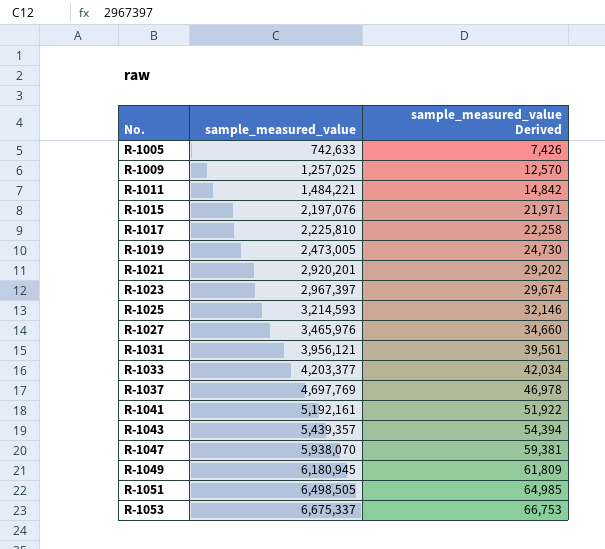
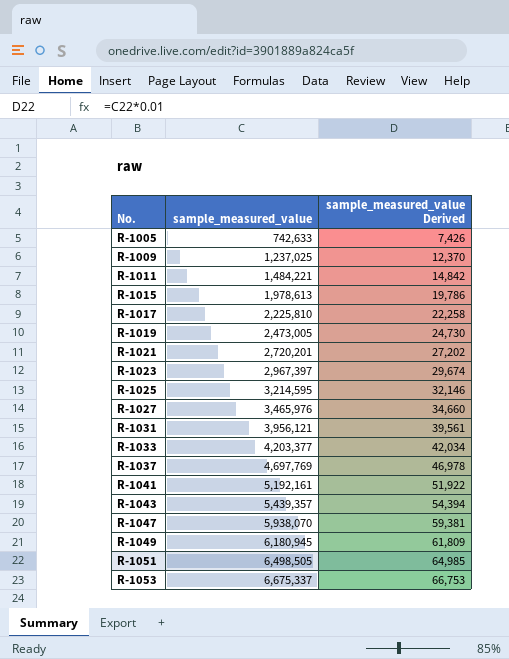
R-1009 | sample_measured_value: 1,257,025 -> 1,237,025
R-1009 | sample_measured_value Derived: 12,570 -> 12,370
R-1015 | sample_measured_value: 2,197,076 -> 1,978,613
R-1015 | sample_measured_value Derived: 21,971 -> 19,786
R-1021 | sample_measured_value: 2,920,201 -> 2,720,201
R-1021 | sample_measured_value Derived: 29,202 -> 27,202
R-1025 | sample_measured_value: 3,214,593 -> 3,214,595

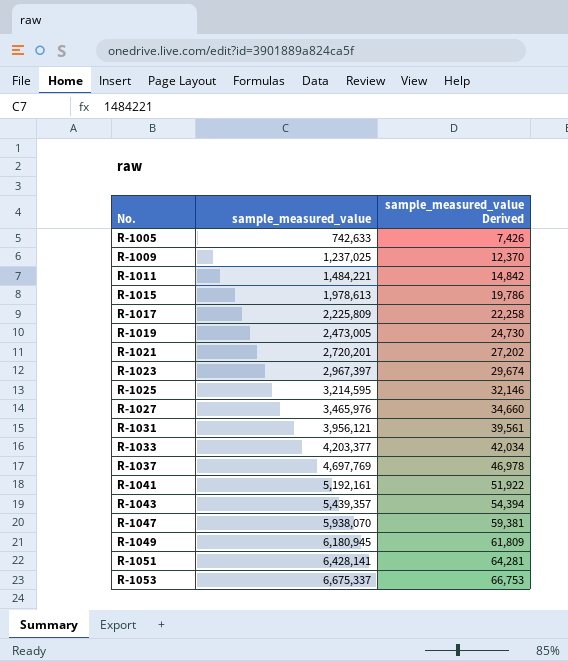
R-1017 | sample_measured_value: 2,225,810 -> 2,225,809
R-1051 | sample_measured_value: 6,498,505 -> 6,428,141
R-1051 | sample_measured_value Derived: 64,985 -> 64,281

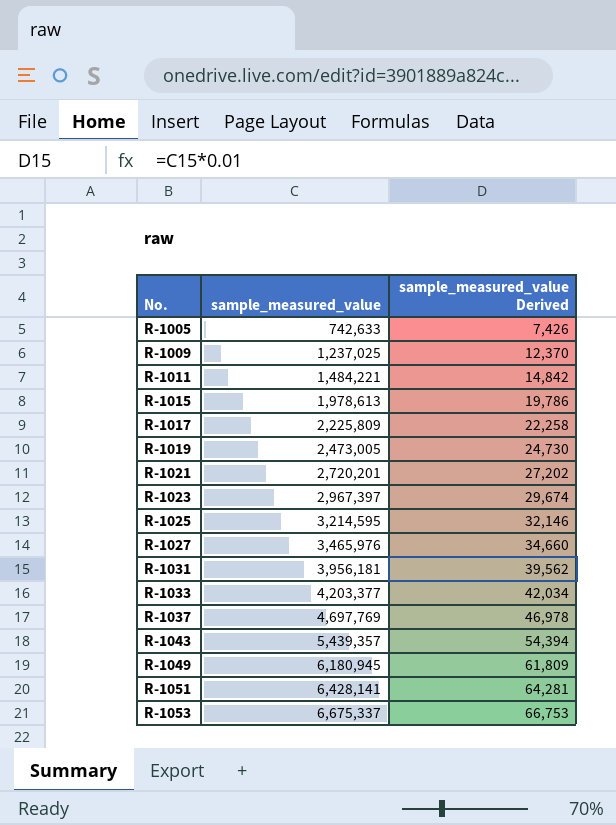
row R-1041: 5,192,161 | 51,922 -> none
row R-1047: 5,938,070 | 59,381 -> none
R-1031 | sample_measured_value: 3,956,121 -> 3,956,181
R-1031 | sample_measured_value Derived: 39,561 -> 39,562

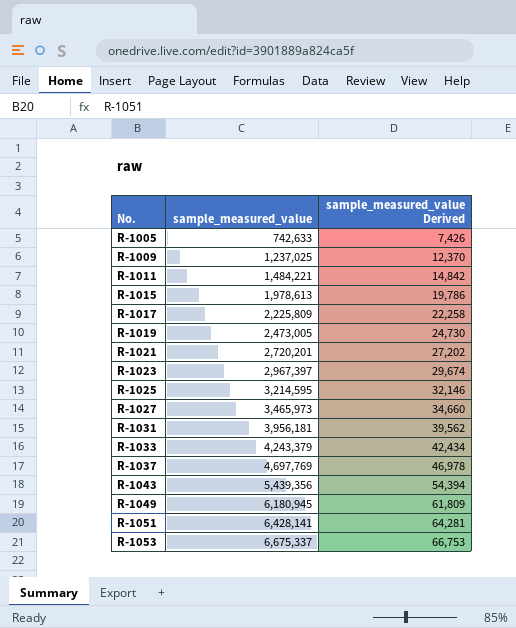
R-1027 | sample_measured_value: 3,465,976 -> 3,465,973
R-1033 | sample_measured_value: 4,203,377 -> 4,243,379
R-1033 | sample_measured_value Derived: 42,034 -> 42,434
R-1043 | sample_measured_value: 5,439,357 -> 5,439,356

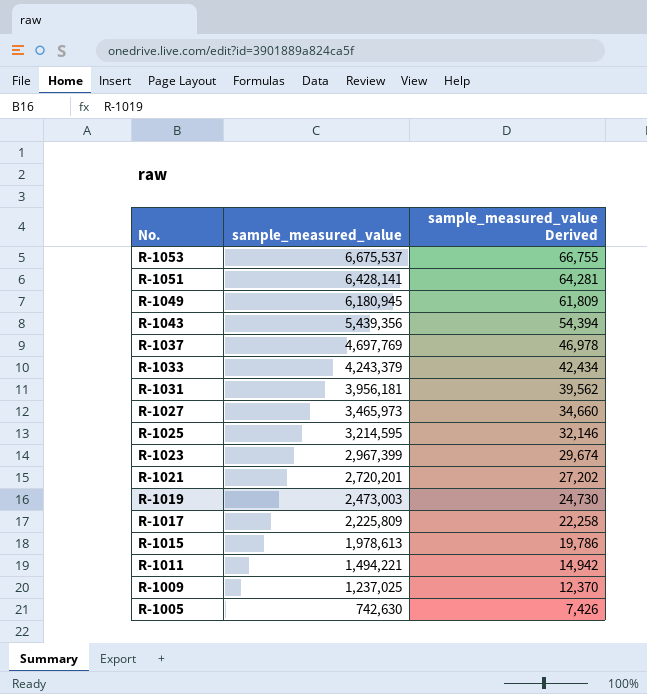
row order: No. ascending -> No. descending
R-1053 | sample_measured_value: 6,675,337 -> 6,675,537
R-1053 | sample_measured_value Derived: 66,753 -> 66,755
R-1023 | sample_measured_value: 2,967,397 -> 2,967,399
R-1019 | sample_measured_value: 2,473,005 -> 2,473,003
R-1011 | sample_measured_value: 1,484,221 -> 1,494,221
R-1011 | sample_measured_value Derived: 14,842 -> 14,942
R-1005 | sample_measured_value: 742,633 -> 742,630

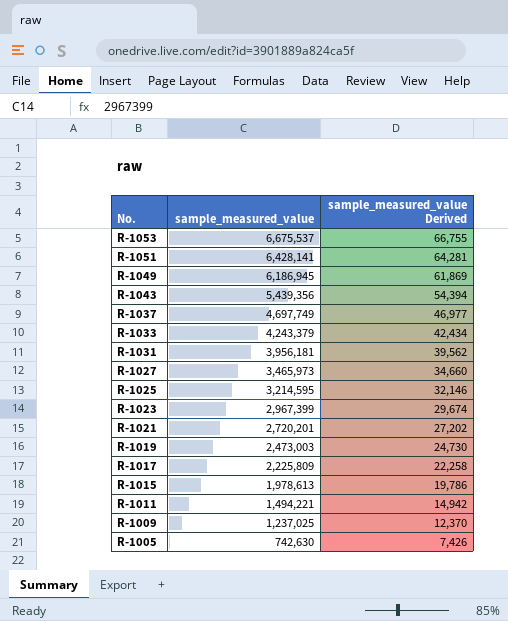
R-1049 | sample_measured_value: 6,180,945 -> 6,186,945
R-1049 | sample_measured_value Derived: 61,809 -> 61,869
R-1037 | sample_measured_value: 4,697,769 -> 4,697,749
R-1037 | sample_measured_value Derived: 46,978 -> 46,977

